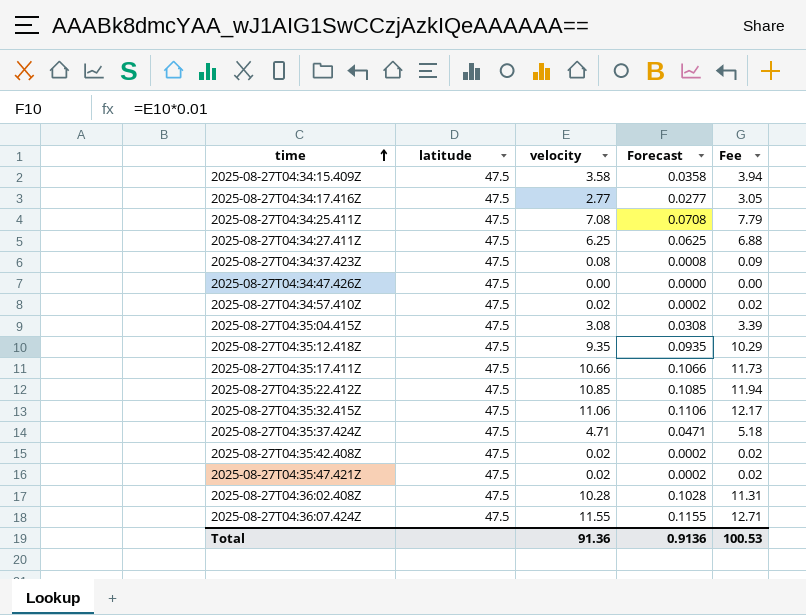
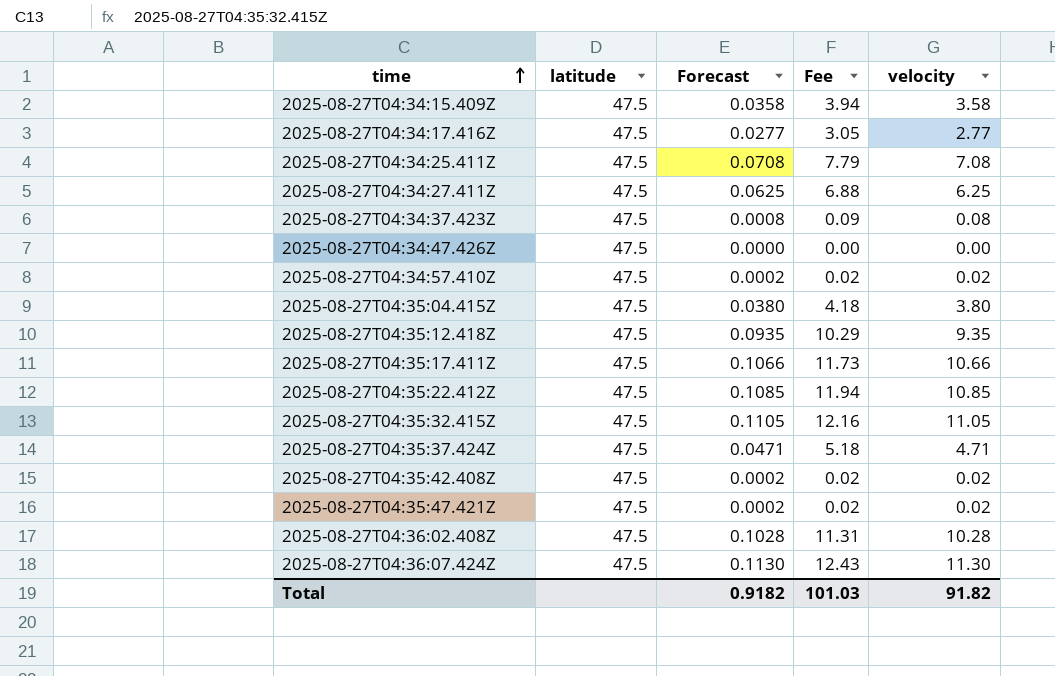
column velocity | position: 3 -> 5
2025-08-27T04:35:04.415Z | Forecast: 0.0308 -> 0.0380
2025-08-27T04:35:04.415Z | Fee: 3.39 -> 4.18
2025-08-27T04:35:04.415Z | velocity: 3.08 -> 3.80
2025-08-27T04:35:32.415Z | Forecast: 0.1106 -> 0.1105
2025-08-27T04:35:32.415Z | Fee: 12.17 -> 12.16
2025-08-27T04:35:32.415Z | velocity: 11.06 -> 11.05
2025-08-27T04:36:07.424Z | Forecast: 0.1155 -> 0.1130
2025-08-27T04:36:07.424Z | Fee: 12.71 -> 12.43
2025-08-27T04:36:07.424Z | velocity: 11.55 -> 11.30
Total | Forecast: 0.9136 -> 0.9182
Total | Fee: 100.53 -> 101.03
Total | velocity: 91.36 -> 91.82

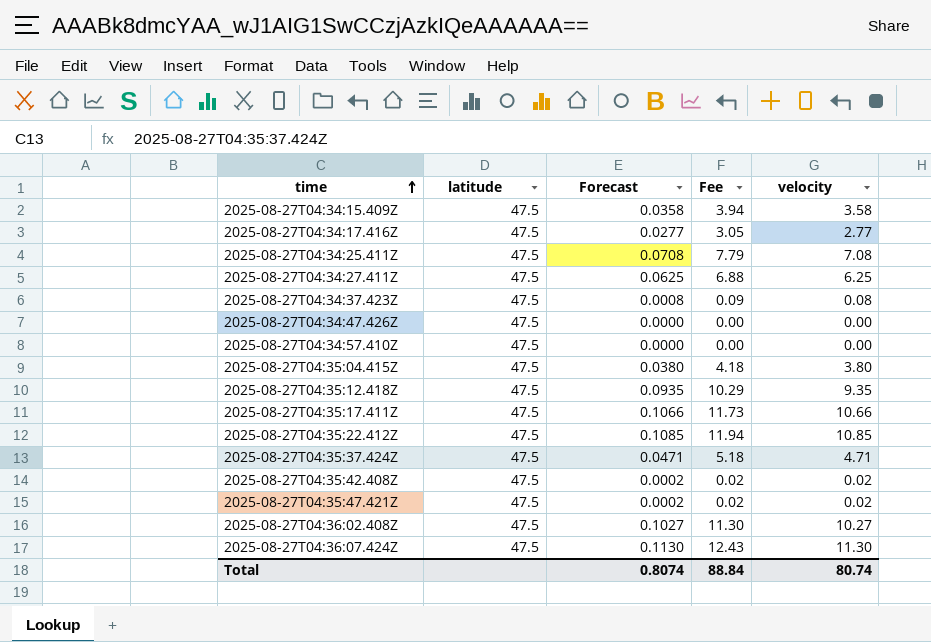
row 2025-08-27T04:35:32.415Z: 47.5 | 0.1105 | 12.16 | 11.05 -> none
2025-08-27T04:34:57.410Z | Forecast: 0.0002 -> 0.0000
2025-08-27T04:34:57.410Z | Fee: 0.02 -> 0.00
2025-08-27T04:34:57.410Z | velocity: 0.02 -> 0.00
2025-08-27T04:36:02.408Z | Forecast: 0.1028 -> 0.1027
2025-08-27T04:36:02.408Z | Fee: 11.31 -> 11.30
2025-08-27T04:36:02.408Z | velocity: 10.28 -> 10.27
Total | Forecast: 0.9182 -> 0.8074
Total | Fee: 101.03 -> 88.84
Total | velocity: 91.82 -> 80.74

